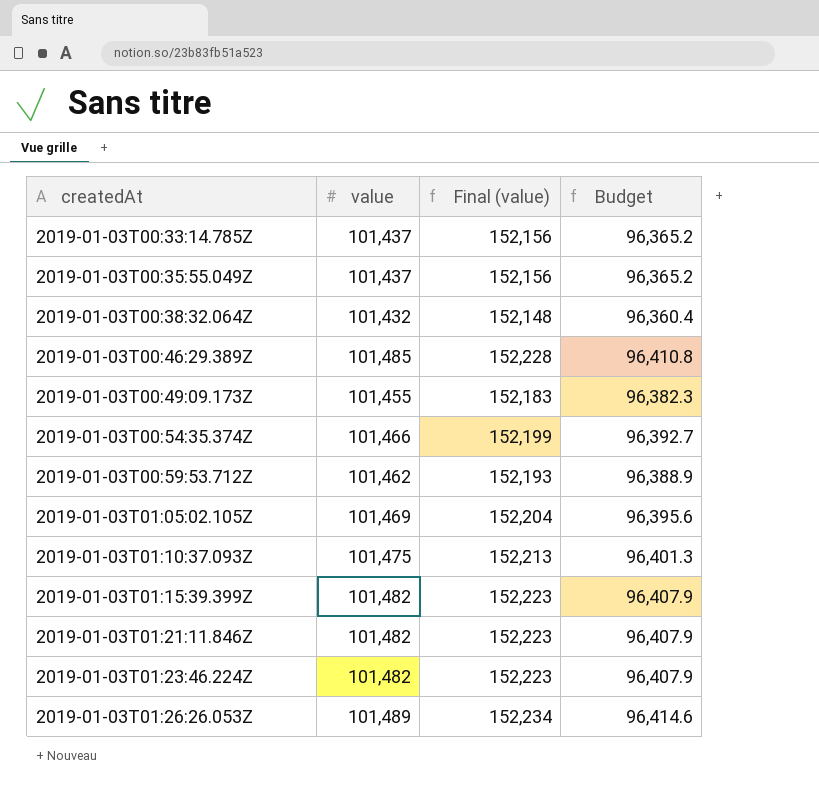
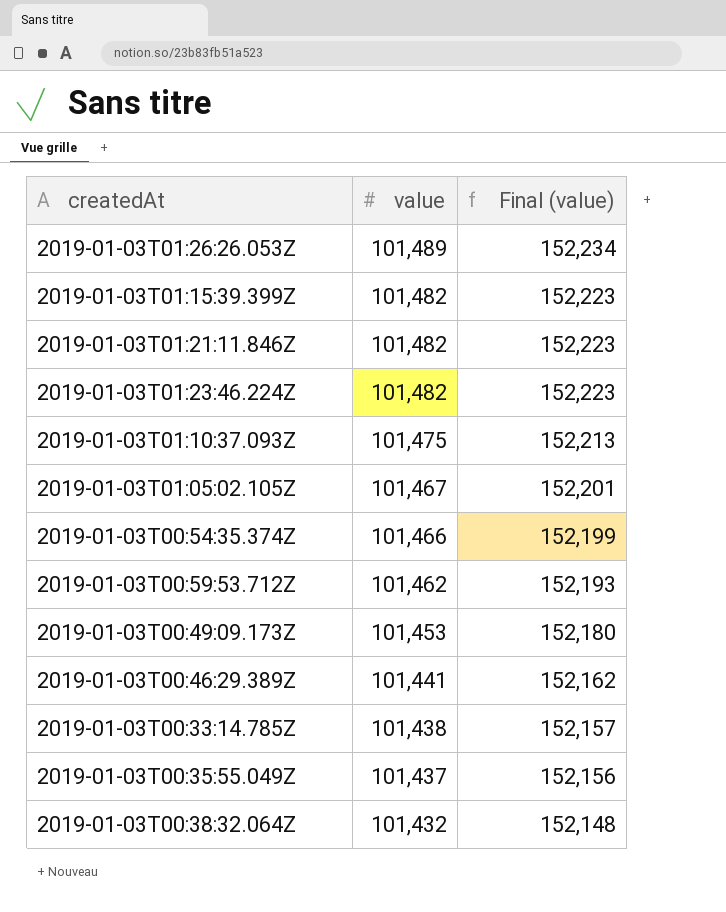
row order: createdAt ascending -> value descending
column Budget | formula: [value] * 0.95 -> none
2019-01-03T01:05:02.105Z | value: 101,469 -> 101,467
2019-01-03T01:05:02.105Z | Final (value): 152,204 -> 152,201
2019-01-03T00:49:09.173Z | value: 101,455 -> 101,453
2019-01-03T00:49:09.173Z | Final (value): 152,183 -> 152,180
2019-01-03T00:46:29.389Z | value: 101,485 -> 101,441
2019-01-03T00:46:29.389Z | Final (value): 152,228 -> 152,162
2019-01-03T00:33:14.785Z | value: 101,437 -> 101,438
2019-01-03T00:33:14.785Z | Final (value): 152,156 -> 152,157

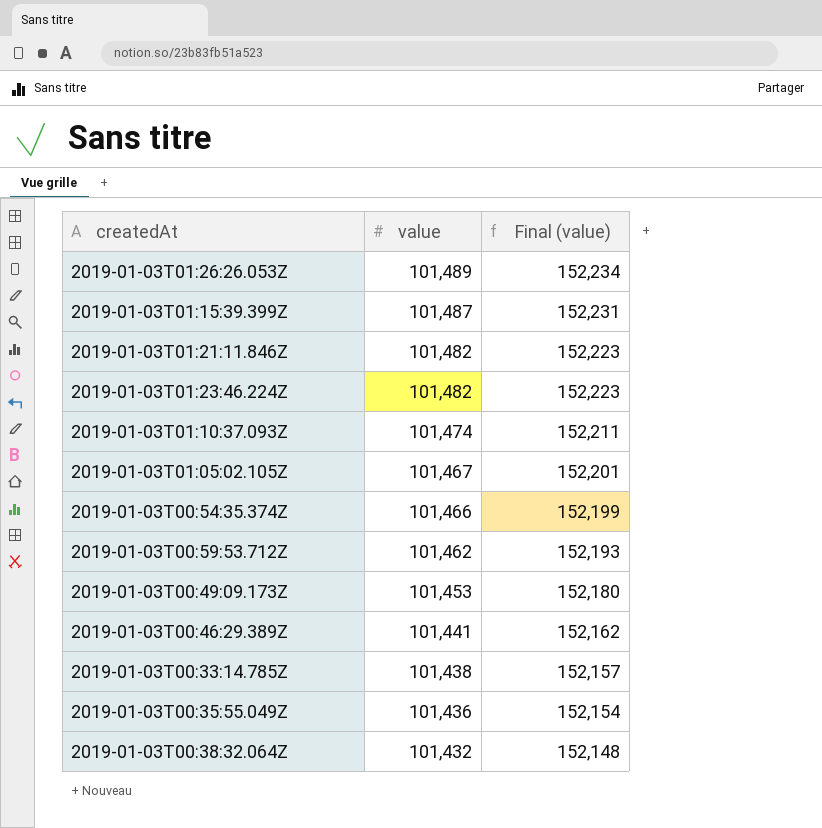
2019-01-03T01:15:39.399Z | value: 101,482 -> 101,487
2019-01-03T01:15:39.399Z | Final (value): 152,223 -> 152,231
2019-01-03T01:10:37.093Z | value: 101,475 -> 101,474
2019-01-03T01:10:37.093Z | Final (value): 152,213 -> 152,211
2019-01-03T00:35:55.049Z | value: 101,437 -> 101,436
2019-01-03T00:35:55.049Z | Final (value): 152,156 -> 152,154

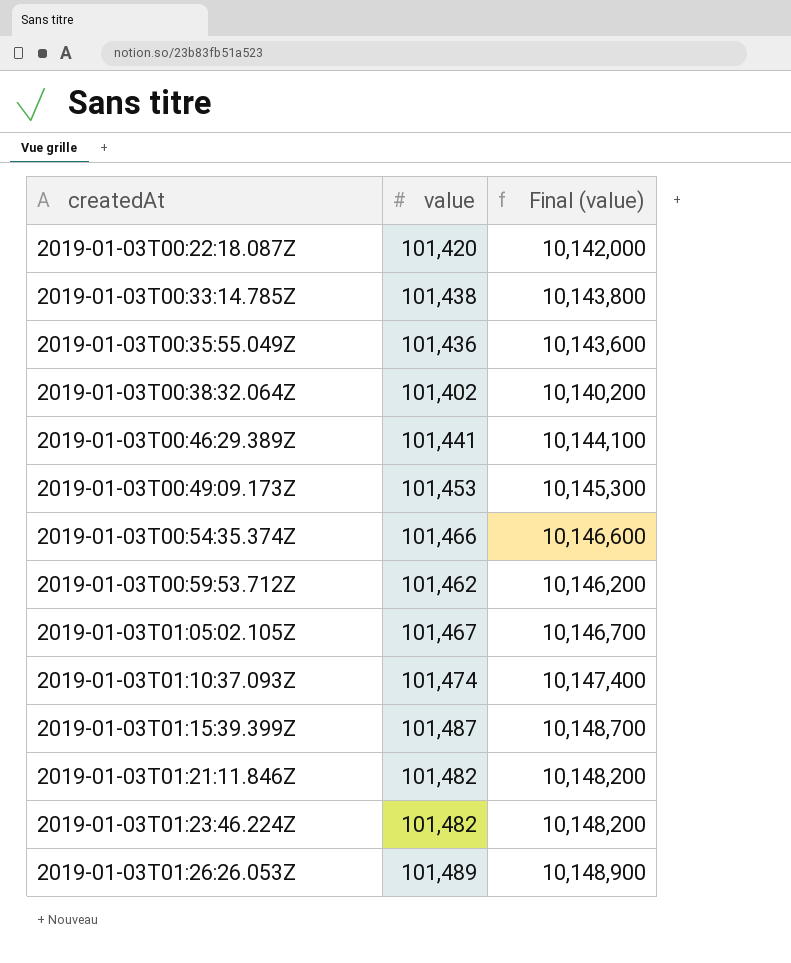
row order: value descending -> createdAt ascending
column Final (value) | formula: [value] * 1.5 -> [value] * 100
row 2019-01-03T00:22:18.087Z: none -> 101,420 | 10,142,000
2019-01-03T00:38:32.064Z | value: 101,432 -> 101,402

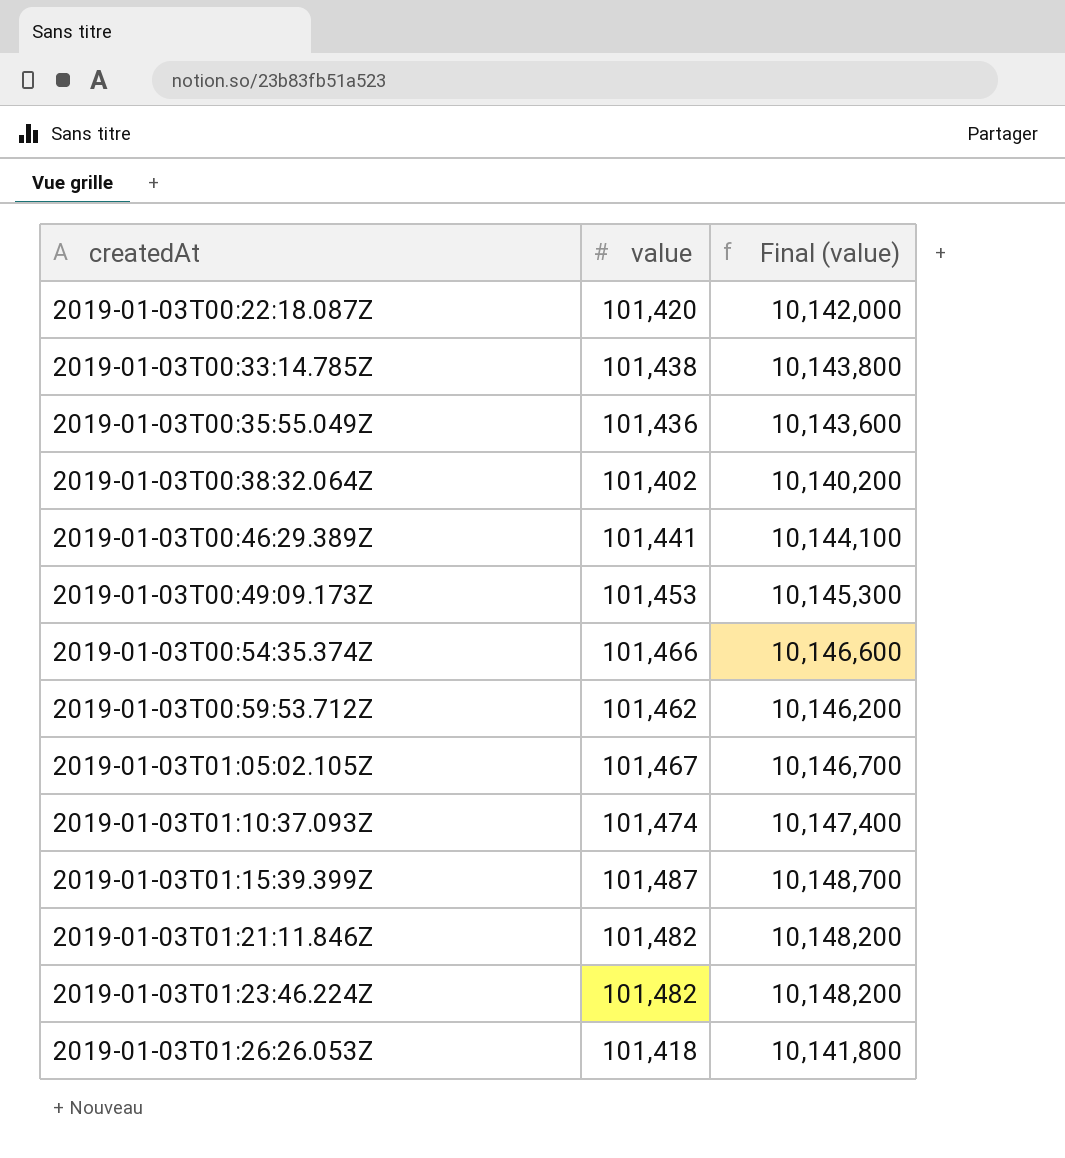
2019-01-03T01:26:26.053Z | value: 101,489 -> 101,418
2019-01-03T01:26:26.053Z | Final (value): 10,148,900 -> 10,141,800

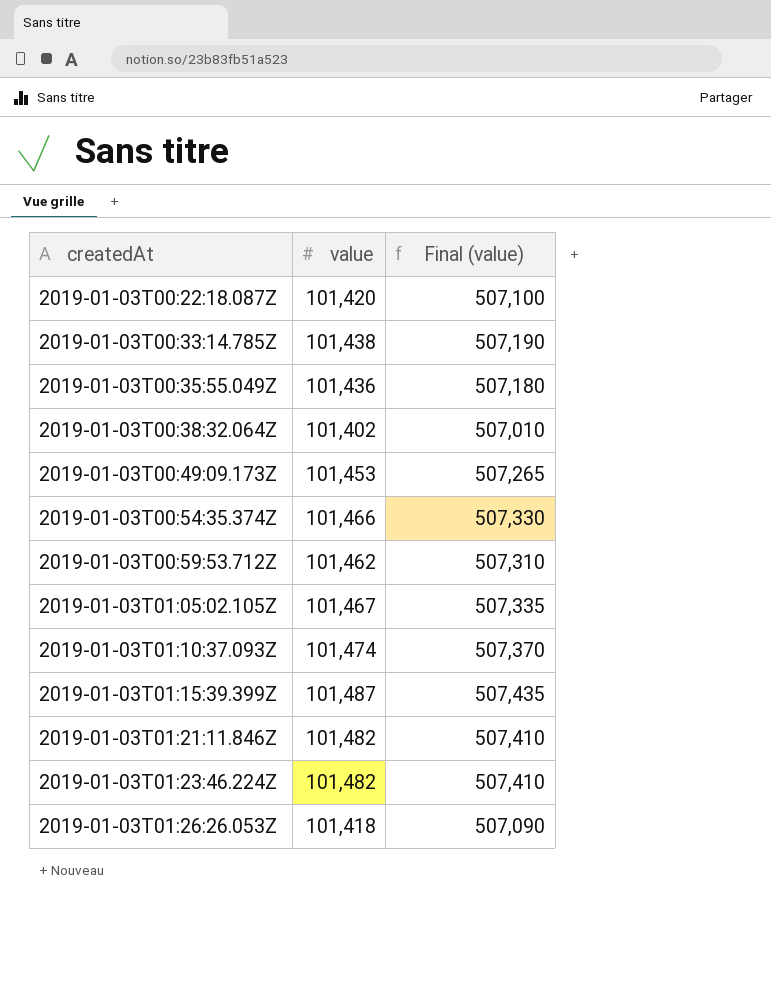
column Final (value) | formula: [value] * 100 -> [value] * 5
row 2019-01-03T00:46:29.389Z: 101,441 | 10,144,100 -> none

